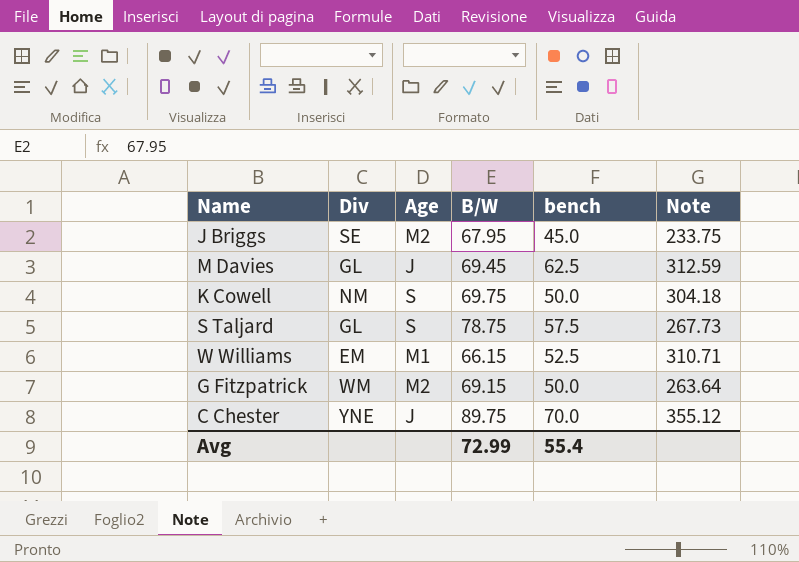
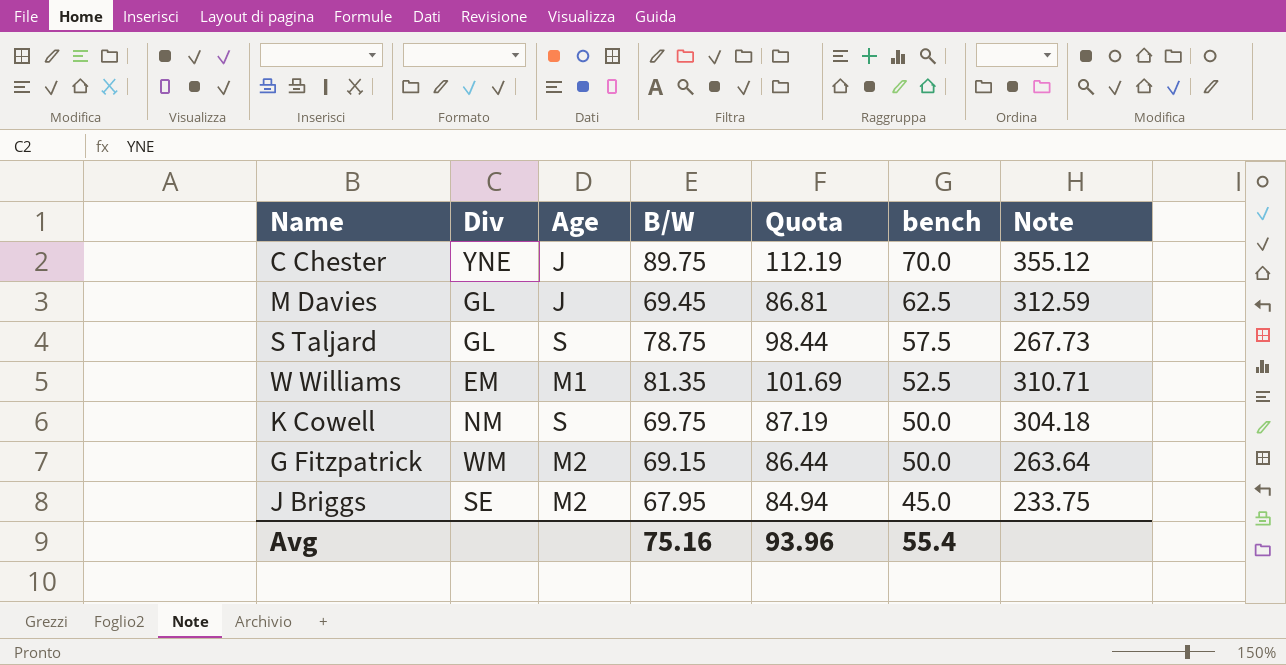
row order: none -> bench descending
column Quota | formula: none -> [B/W] * 1.25
W Williams | B/W: 66.15 -> 81.35
Avg | B/W: 72.99 -> 75.16

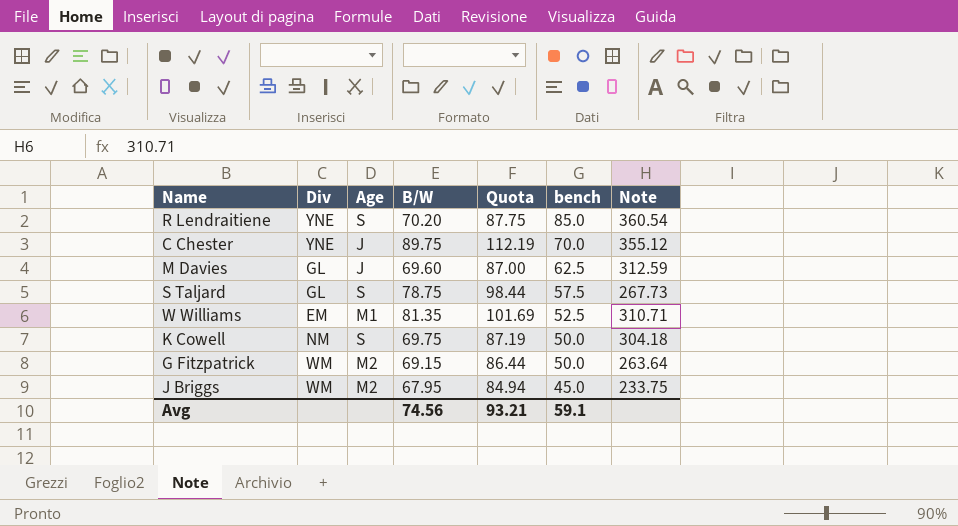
row R Lendraitiene: none -> YNE | S | 70.20 | 87.75 | 85.0 | 360.54
M Davies | B/W: 69.45 -> 69.60
M Davies | Quota: 86.81 -> 87.00
J Briggs | Div: SE -> WM
Avg | B/W: 75.16 -> 74.56
Avg | Quota: 93.96 -> 93.21
Avg | bench: 55.4 -> 59.1

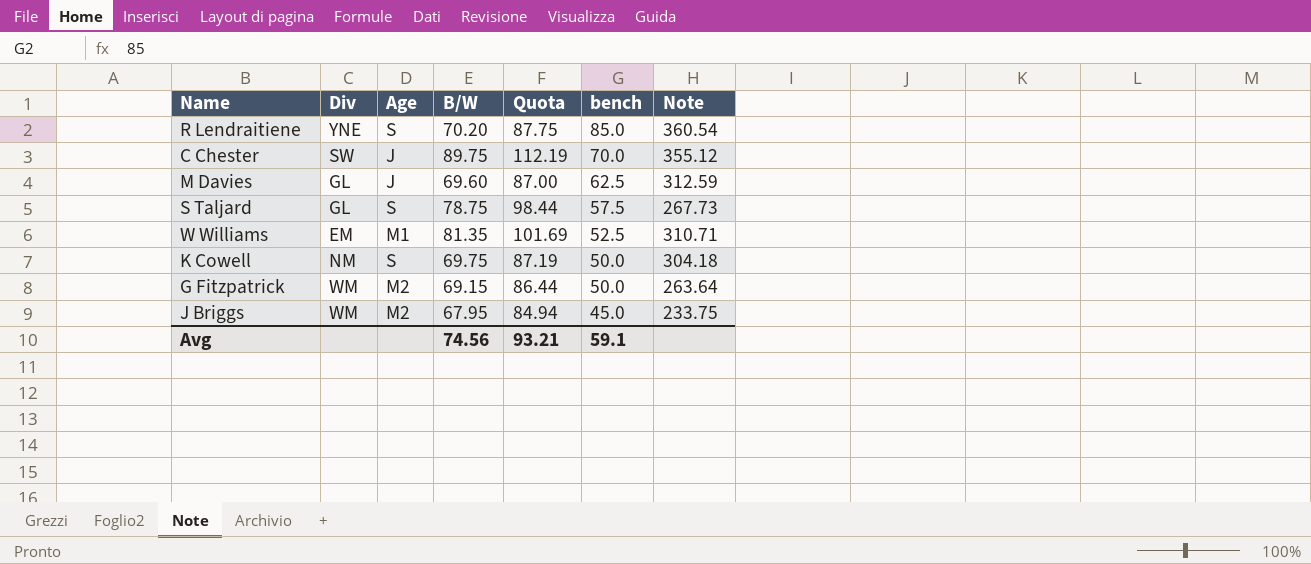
C Chester | Div: YNE -> SW

